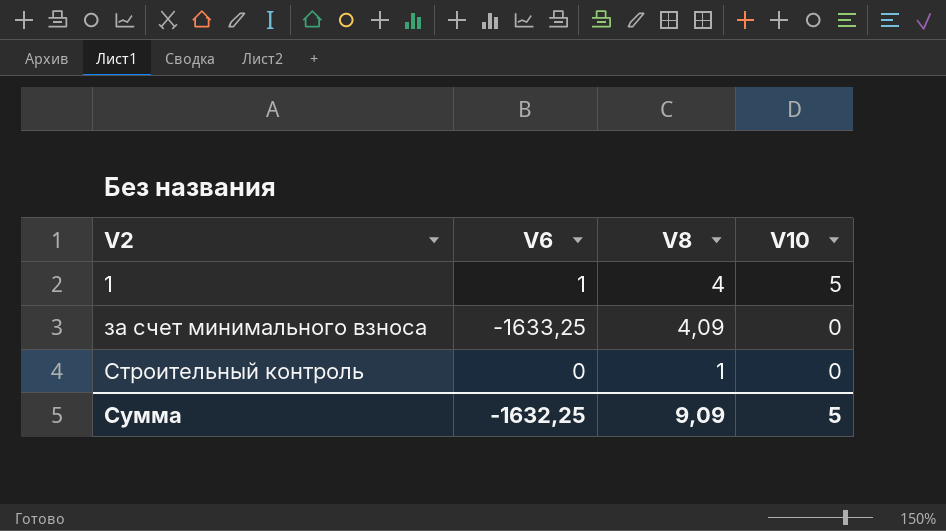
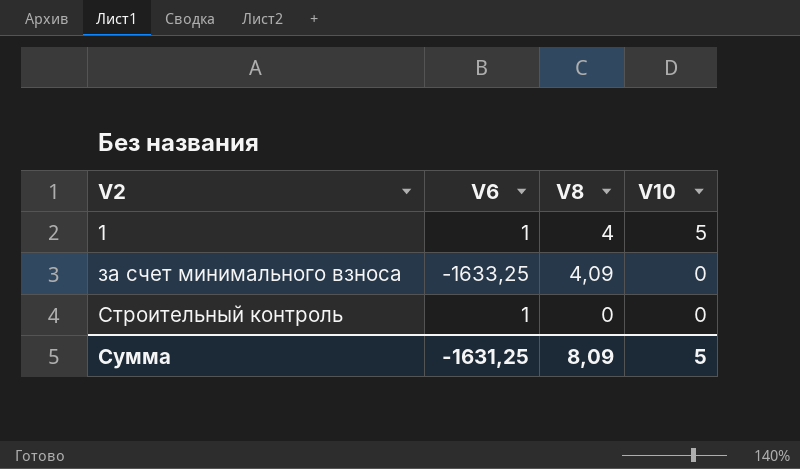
Строительный контроль | V6: 0 -> 1
Строительный контроль | V8: 1 -> 0
Сумма | V6: -1632,25 -> -1631,25
Сумма | V8: 9,09 -> 8,09

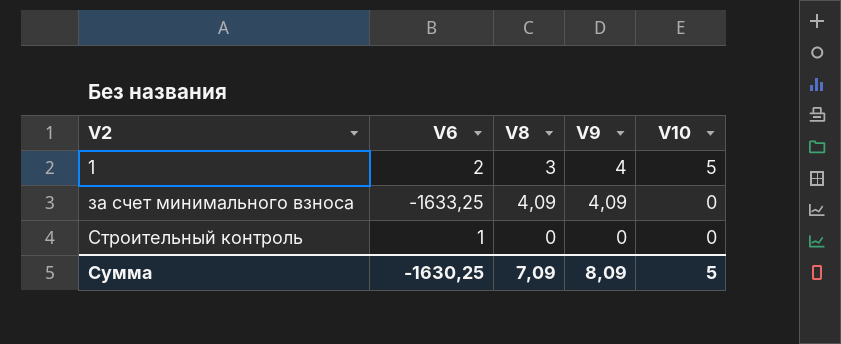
column V9 | position: none -> 4
1 | V6: 1 -> 2
1 | V8: 4 -> 3
Сумма | V6: -1631,25 -> -1630,25
Сумма | V8: 8,09 -> 7,09

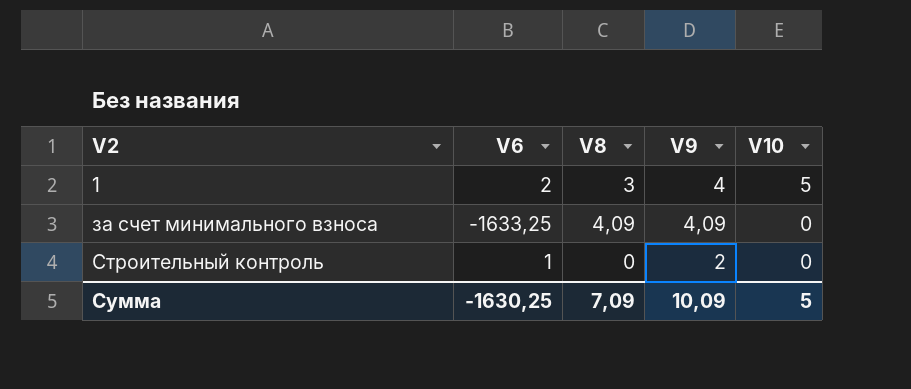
Строительный контроль | V9: 0 -> 2
Сумма | V9: 8,09 -> 10,09

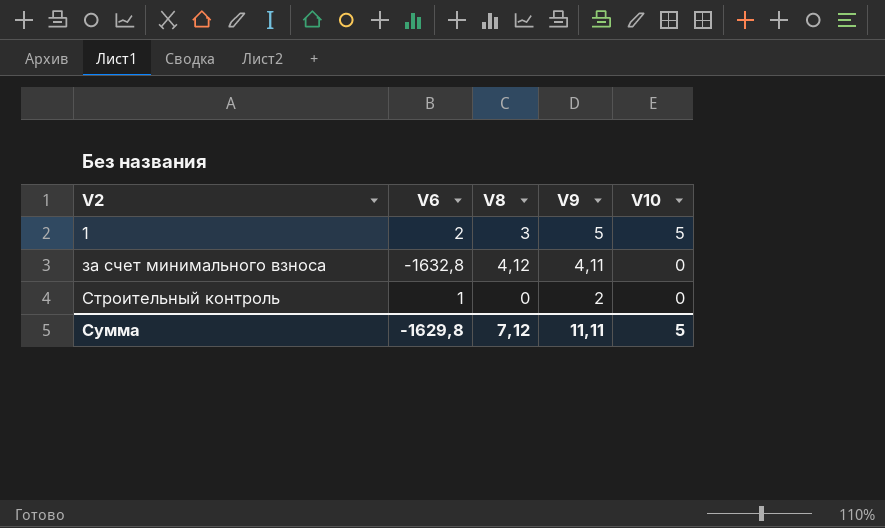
1 | V9: 4 -> 5
за счет минимального взноса | V6: -1633,25 -> -1632,8
за счет минимального взноса | V8: 4,09 -> 4,12
за счет минимального взноса | V9: 4,09 -> 4,11
Сумма | V6: -1630,25 -> -1629,8
Сумма | V8: 7,09 -> 7,12
Сумма | V9: 10,09 -> 11,11

